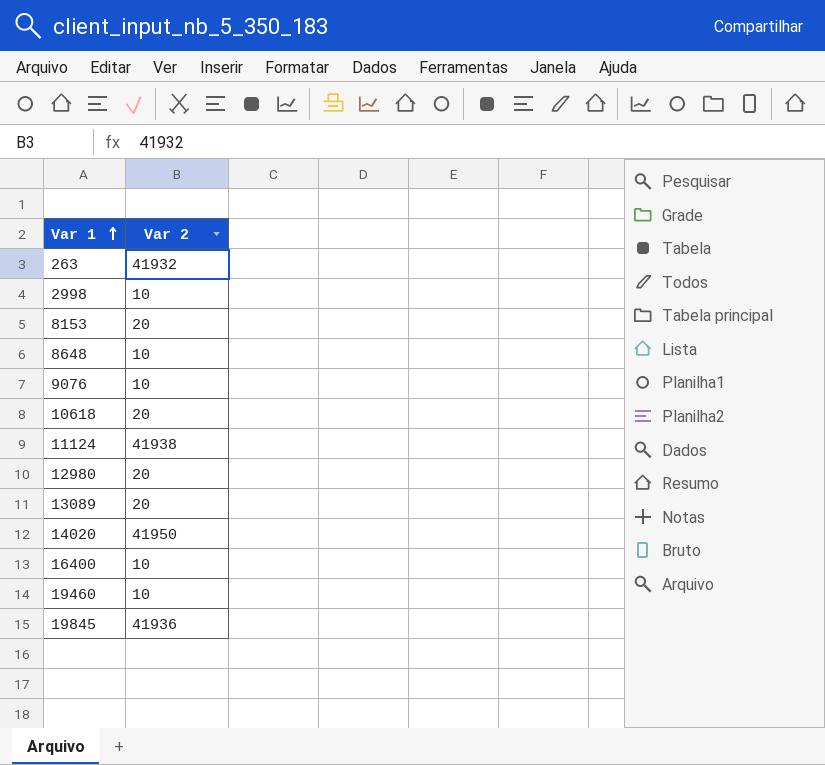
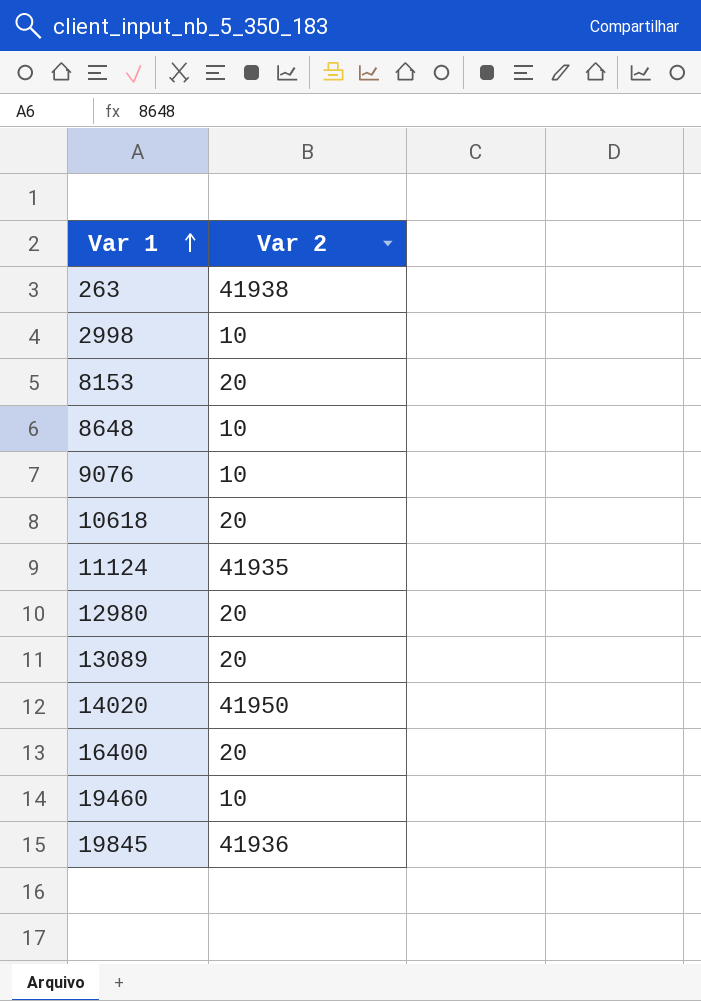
263 | Var 2: 41932 -> 41938
11124 | Var 2: 41938 -> 41935
16400 | Var 2: 10 -> 20

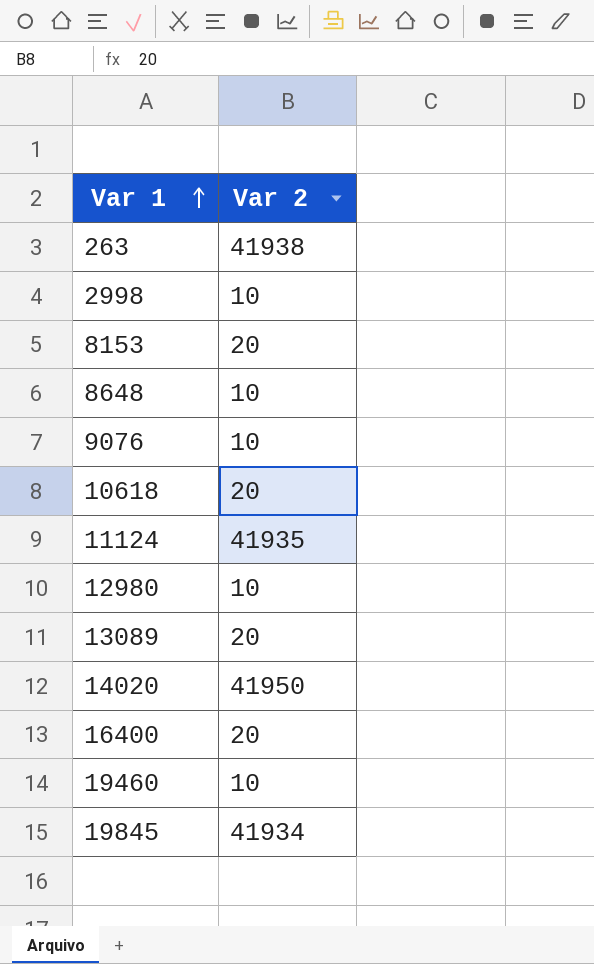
12980 | Var 2: 20 -> 10
19845 | Var 2: 41936 -> 41934

